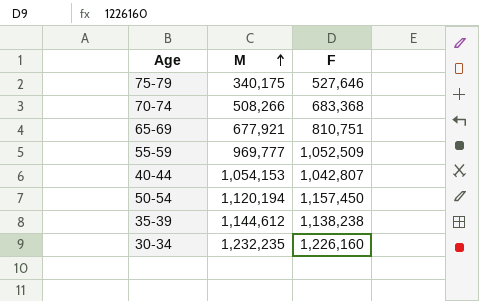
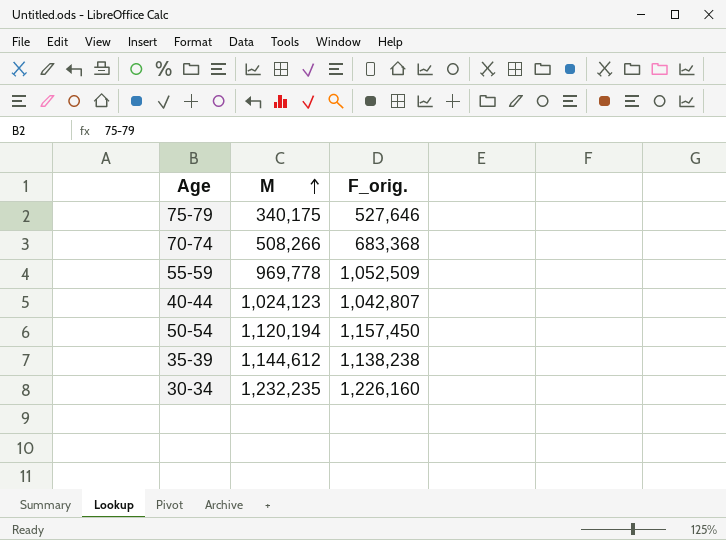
column name: F -> F_orig.
row 65-69: 677,921 | 810,751 -> none
55-59 | M: 969,777 -> 969,778
40-44 | M: 1,054,153 -> 1,024,123

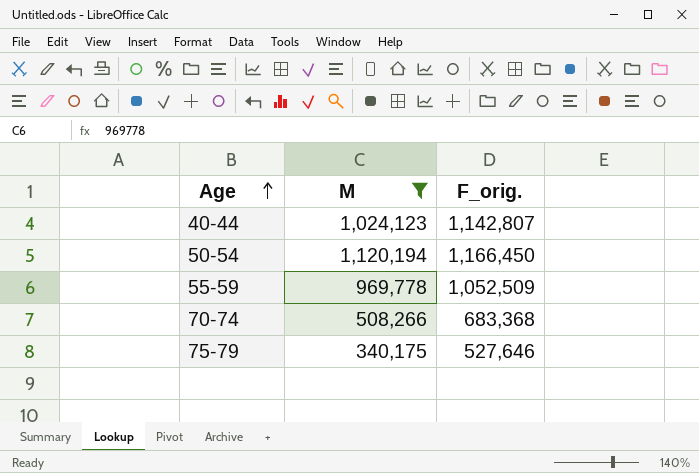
filter: none -> M <= 1,120,194
row order: M ascending -> Age ascending
40-44 | F_orig.: 1,042,807 -> 1,142,807
50-54 | F_orig.: 1,157,450 -> 1,166,450

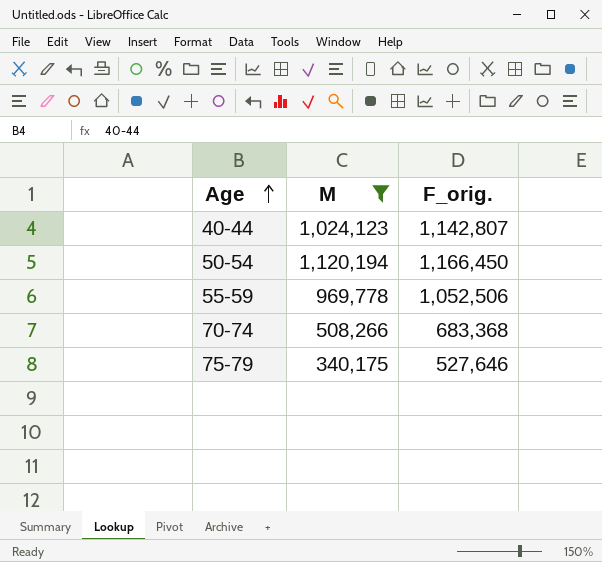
55-59 | F_orig.: 1,052,509 -> 1,052,506

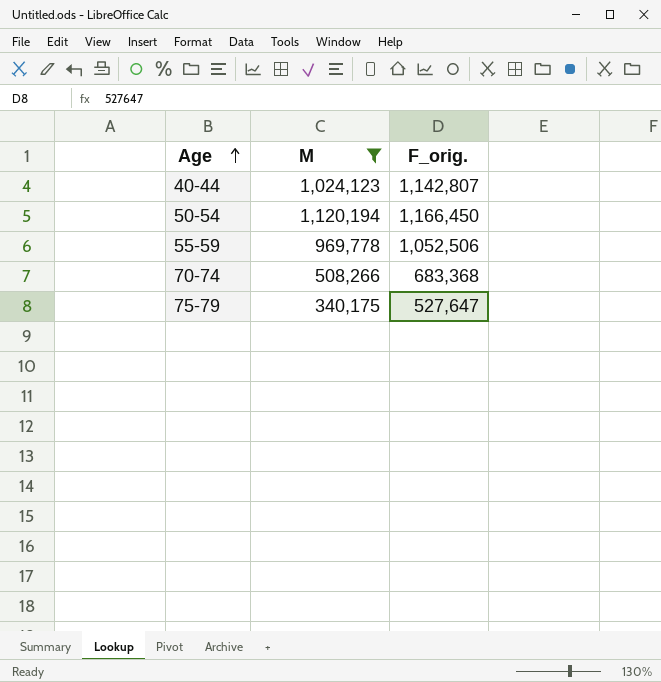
75-79 | F_orig.: 527,646 -> 527,647

